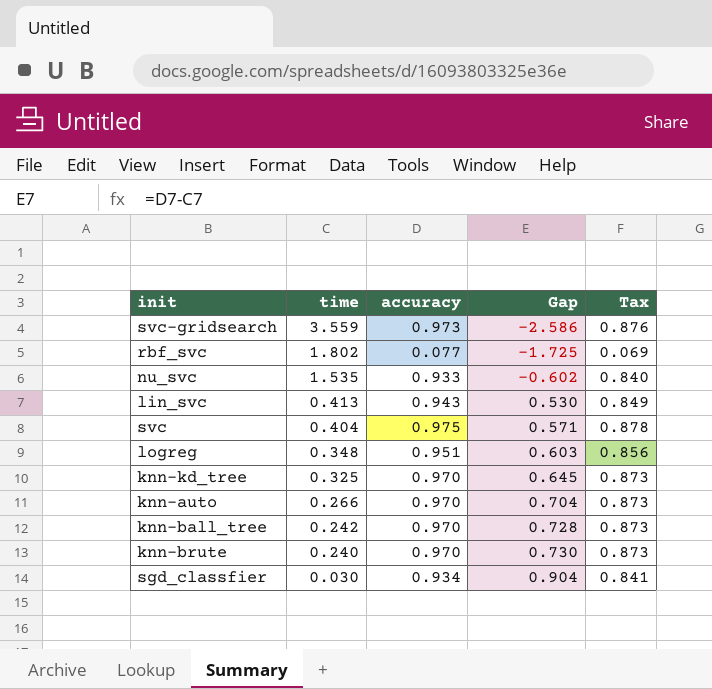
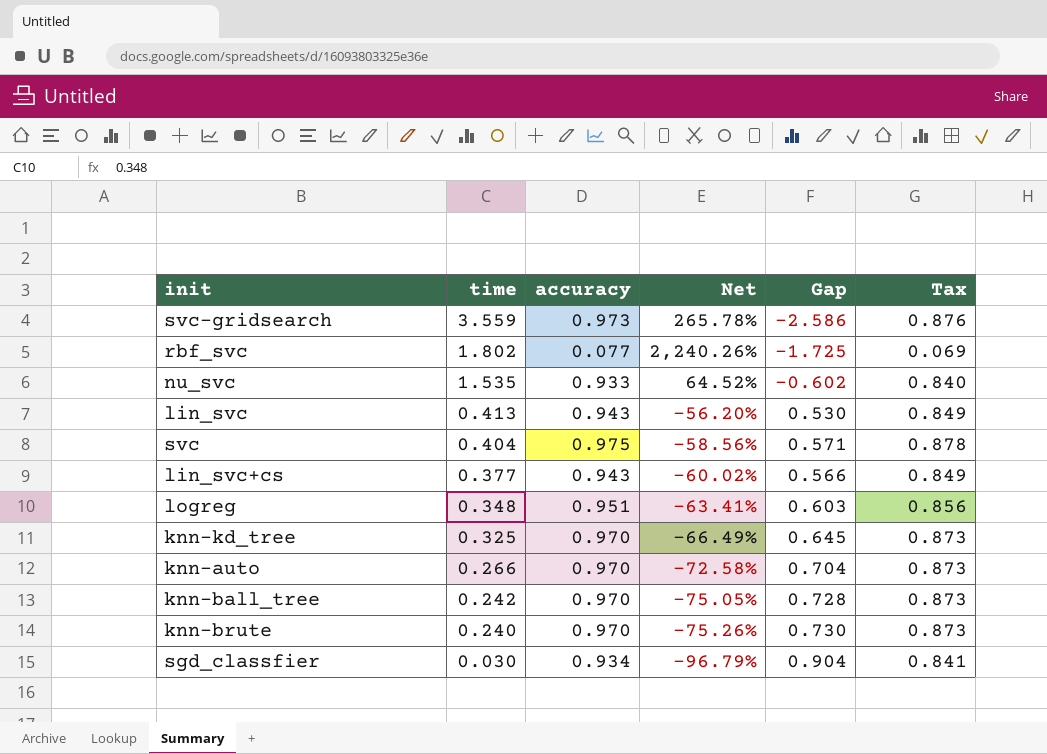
column Net | formula: none -> ([time] - [accuracy]) / [accuracy]
row lin_svc+cs: none -> 0.377 | 0.943 | -60.02% | 0.566 | 0.849

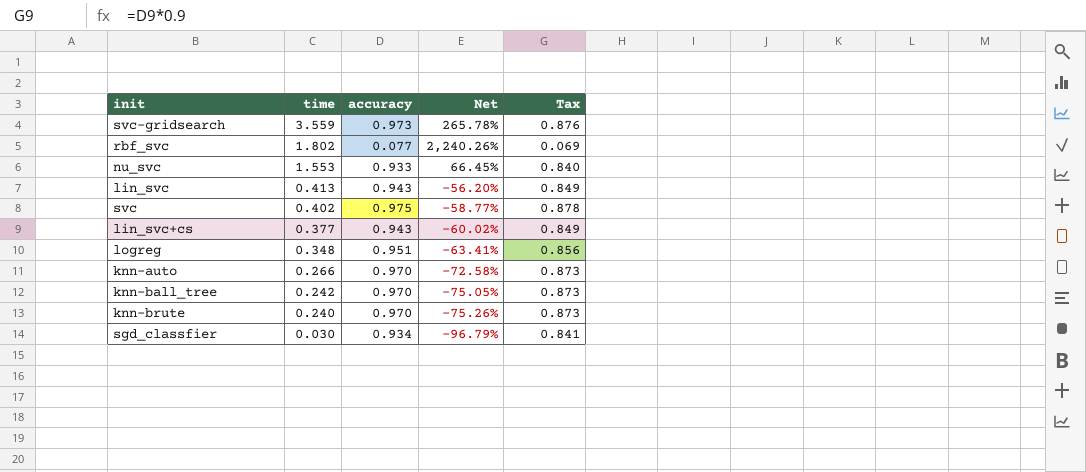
column Gap | formula: [accuracy] - [time] -> none
row knn-kd_tree: 0.325 | 0.970 | -66.49% | 0.645 | 0.873 -> none
nu_svc | time: 1.535 -> 1.553
nu_svc | Net: 64.52% -> 66.45%
svc | time: 0.404 -> 0.402
svc | Net: -58.56% -> -58.77%

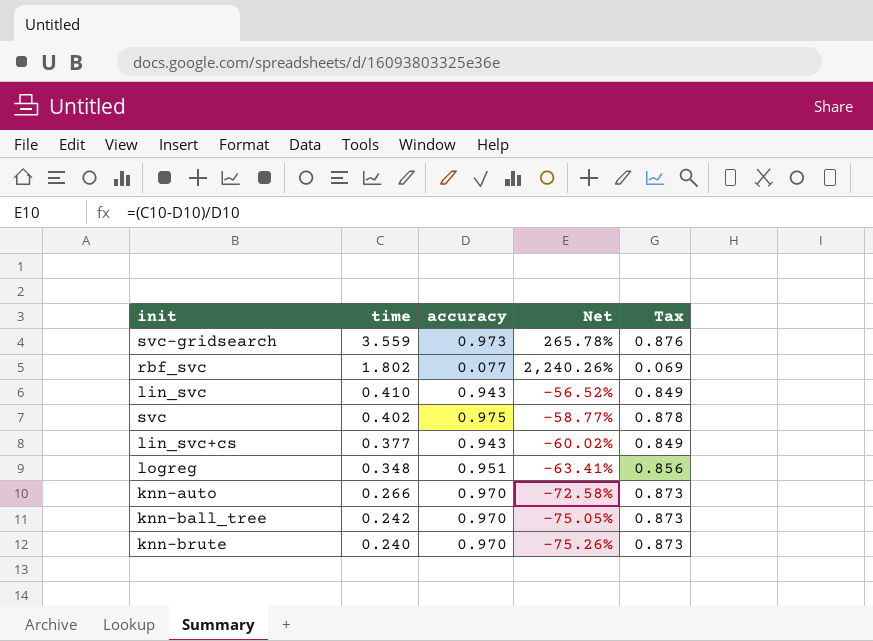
row nu_svc: 1.553 | 0.933 | 66.45% | 0.840 -> none
row sgd_classfier: 0.030 | 0.934 | -96.79% | 0.841 -> none
lin_svc | time: 0.413 -> 0.410
lin_svc | Net: -56.20% -> -56.52%

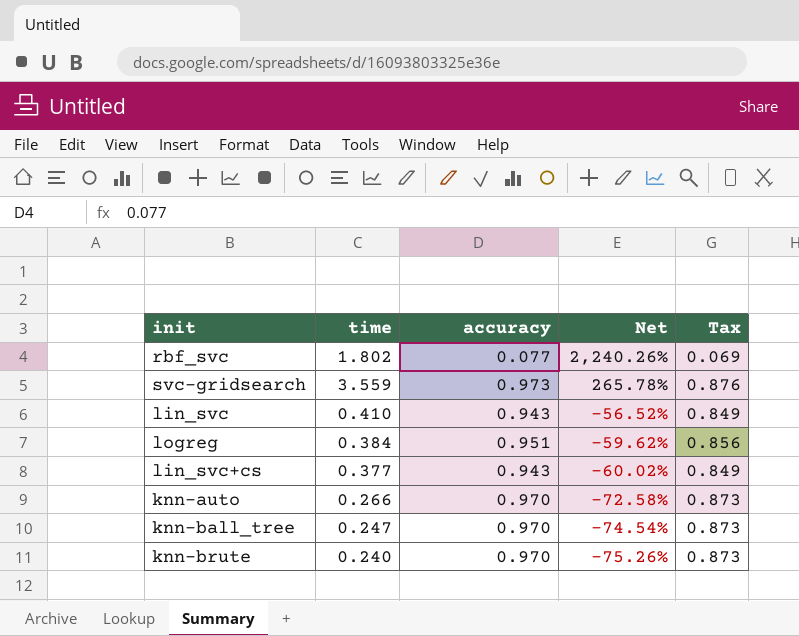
row order: time descending -> Net descending
row svc: 0.402 | 0.975 | -58.77% | 0.878 -> none
logreg | time: 0.348 -> 0.384
logreg | Net: -63.41% -> -59.62%
knn-ball_tree | time: 0.242 -> 0.247
knn-ball_tree | Net: -75.05% -> -74.54%

